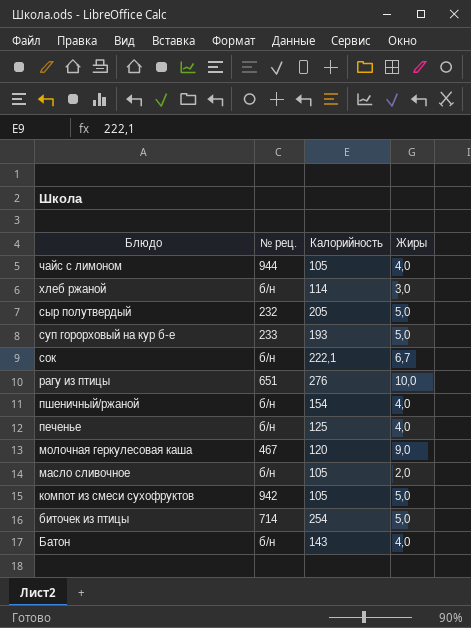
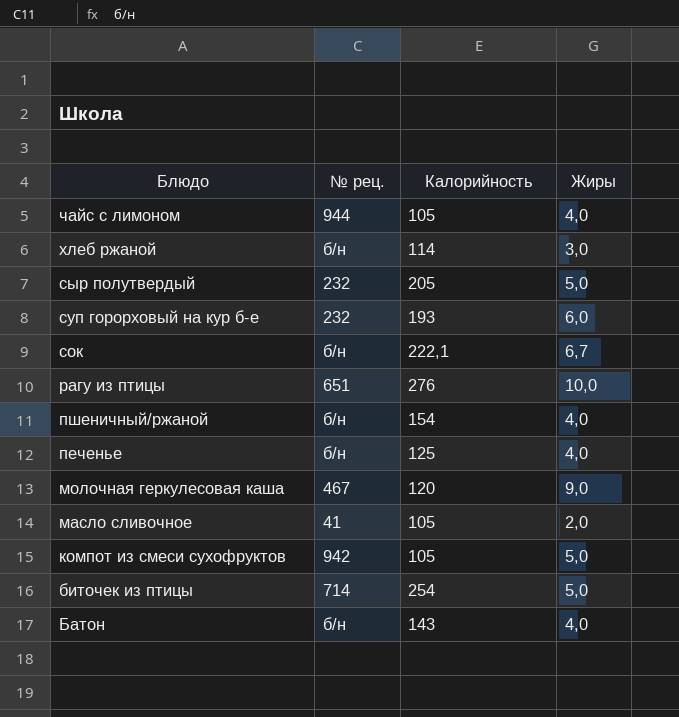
суп горорховый на кур б-е | № рец.: 233 -> 232
суп горорховый на кур б-е | Жиры: 5,0 -> 6,0
масло сливочное | № рец.: б/н -> 41

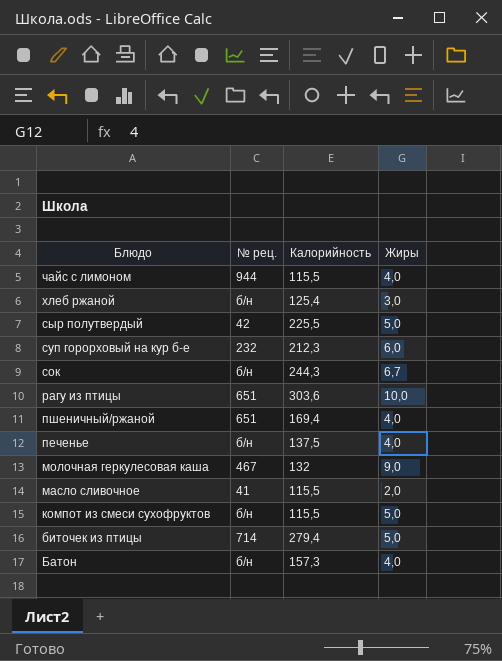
чайс с лимоном | Калорийность: 105 -> 115,5
хлеб ржаной | Калорийность: 114 -> 125,4
сыр полутвердый | № рец.: 232 -> 42
сыр полутвердый | Калорийность: 205 -> 225,5
суп горорховый на кур б-е | Калорийность: 193 -> 212,3
сок | Калорийность: 222,1 -> 244,3
рагу из птицы | Калорийность: 276 -> 303,6
пшеничный/ржаной | № рец.: б/н -> 651
пшеничный/ржаной | Калорийность: 154 -> 169,4
печенье | Калорийность: 125 -> 137,5
молочная геркулесовая каша | Калорийность: 120 -> 132
масло сливочное | Калорийность: 105 -> 115,5
компот из смеси сухофруктов | № рец.: 942 -> б/н
компот из смеси сухофруктов | Калорийность: 105 -> 115,5
биточек из птицы | Калорийность: 254 -> 279,4
Батон | Калорийность: 143 -> 157,3

